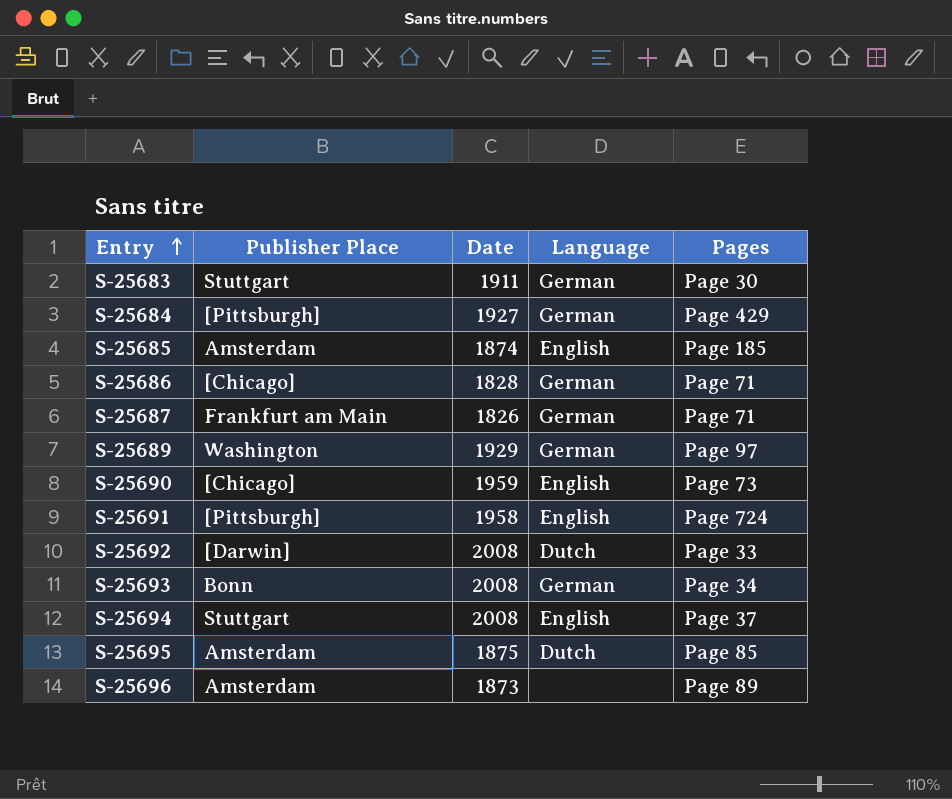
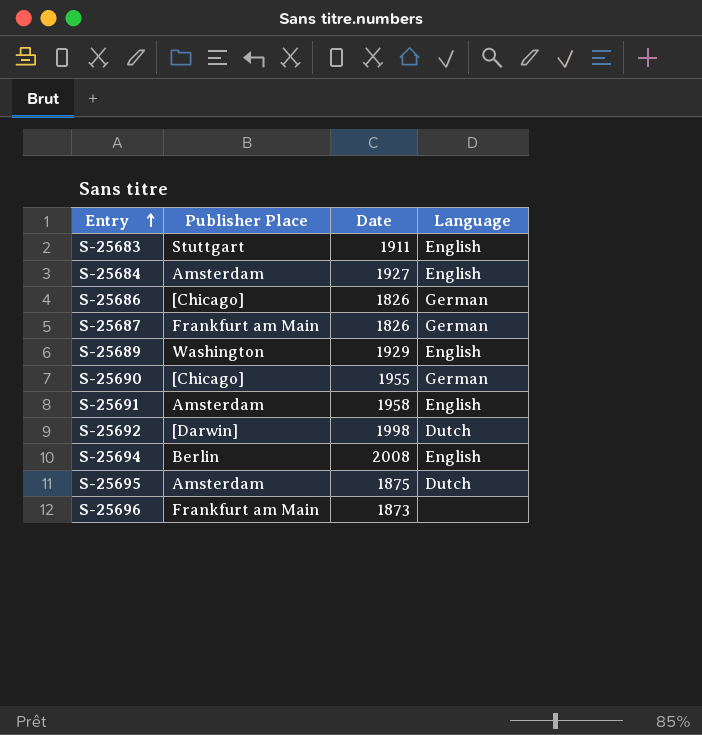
column Pages | position: 5 -> none
row S-25685: Amsterdam | 1874 | English | Page 185 -> none
row S-25693: Bonn | 2008 | German | Page 34 -> none
S-25683 | Language: German -> English
S-25684 | Publisher Place: [Pittsburgh] -> Amsterdam
S-25684 | Language: German -> English
S-25686 | Date: 1828 -> 1826
S-25689 | Language: German -> English
S-25690 | Date: 1959 -> 1955
S-25690 | Language: English -> German
S-25691 | Publisher Place: [Pittsburgh] -> Amsterdam
S-25692 | Date: 2008 -> 1998
S-25694 | Publisher Place: Stuttgart -> Berlin
S-25696 | Publisher Place: Amsterdam -> Frankfurt am Main

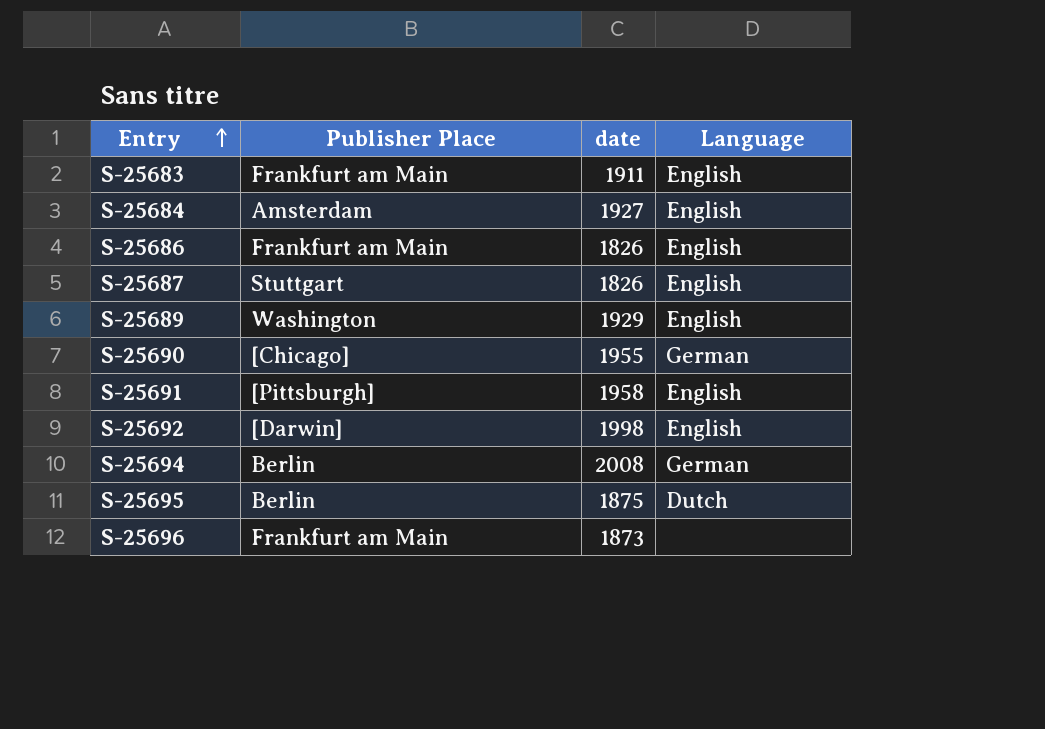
column name: Date -> date
S-25683 | Publisher Place: Stuttgart -> Frankfurt am Main
S-25686 | Publisher Place: [Chicago] -> Frankfurt am Main
S-25686 | Language: German -> English
S-25687 | Publisher Place: Frankfurt am Main -> Stuttgart
S-25687 | Language: German -> English
S-25691 | Publisher Place: Amsterdam -> [Pittsburgh]
S-25692 | Language: Dutch -> English
S-25694 | Language: English -> German
S-25695 | Publisher Place: Amsterdam -> Berlin

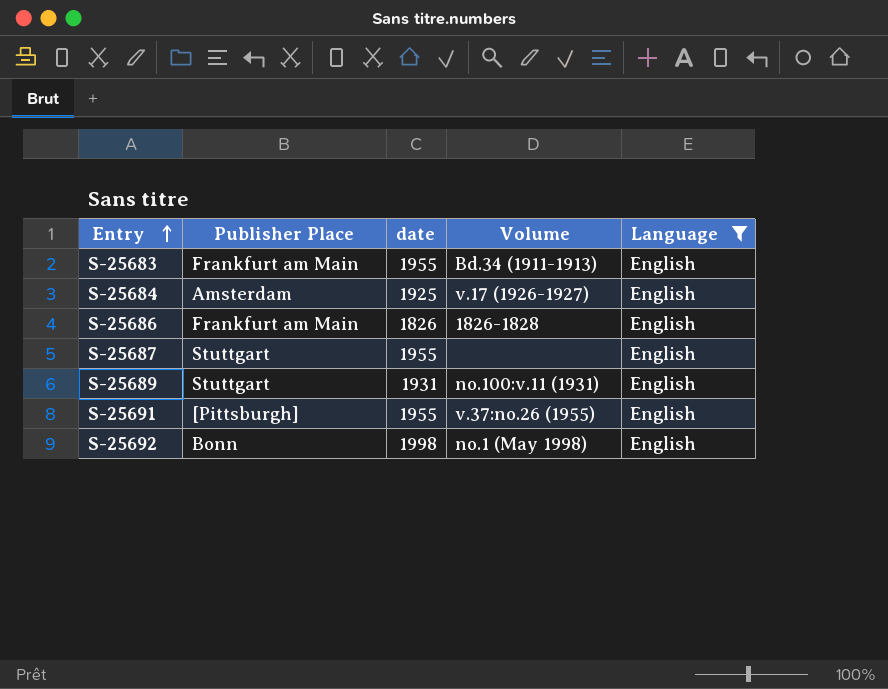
filter: none -> Language = English
column Volume | position: none -> 4
S-25683 | date: 1911 -> 1955
S-25684 | date: 1927 -> 1925
S-25687 | date: 1826 -> 1955
S-25689 | Publisher Place: Washington -> Stuttgart
S-25689 | date: 1929 -> 1931
S-25691 | date: 1958 -> 1955
S-25692 | Publisher Place: [Darwin] -> Bonn

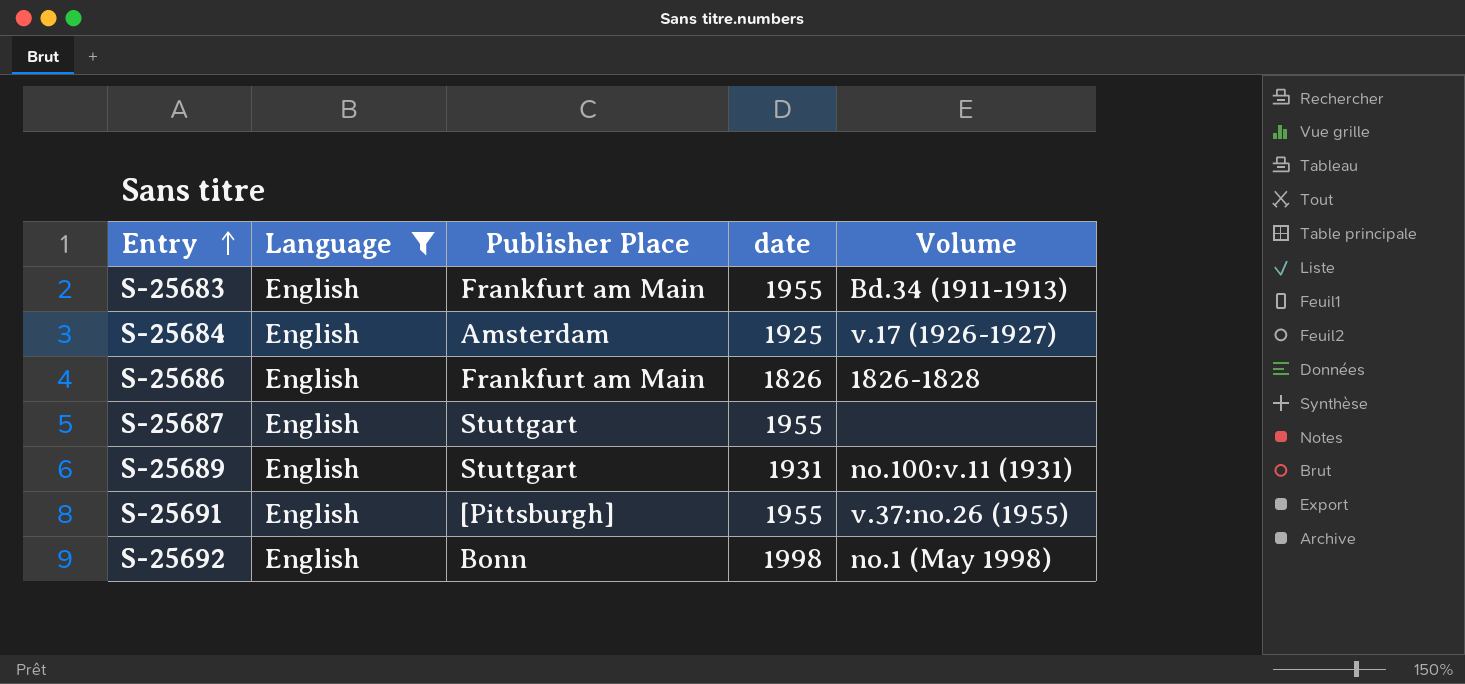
column Language | position: 5 -> 2

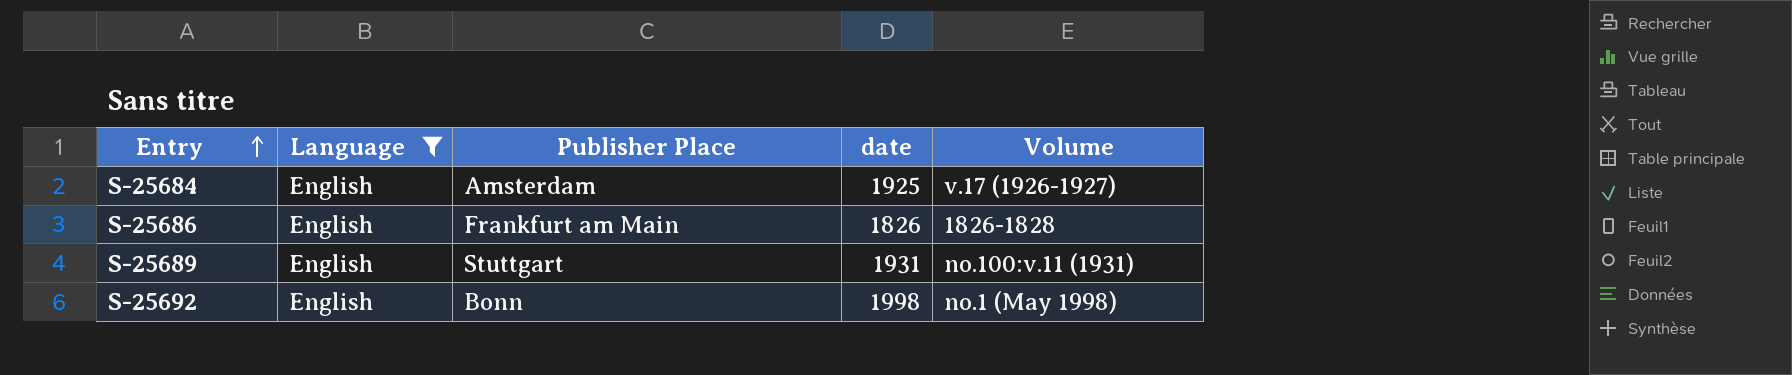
row S-25683: English | Frankfurt am Main | 1955 | Bd.34 (1911-1913) -> none
row S-25687: English | Stuttgart | 1955 | none -> none
row S-25691: English | [Pittsburgh] | 1955 | v.37:no.26 (1955) -> none

